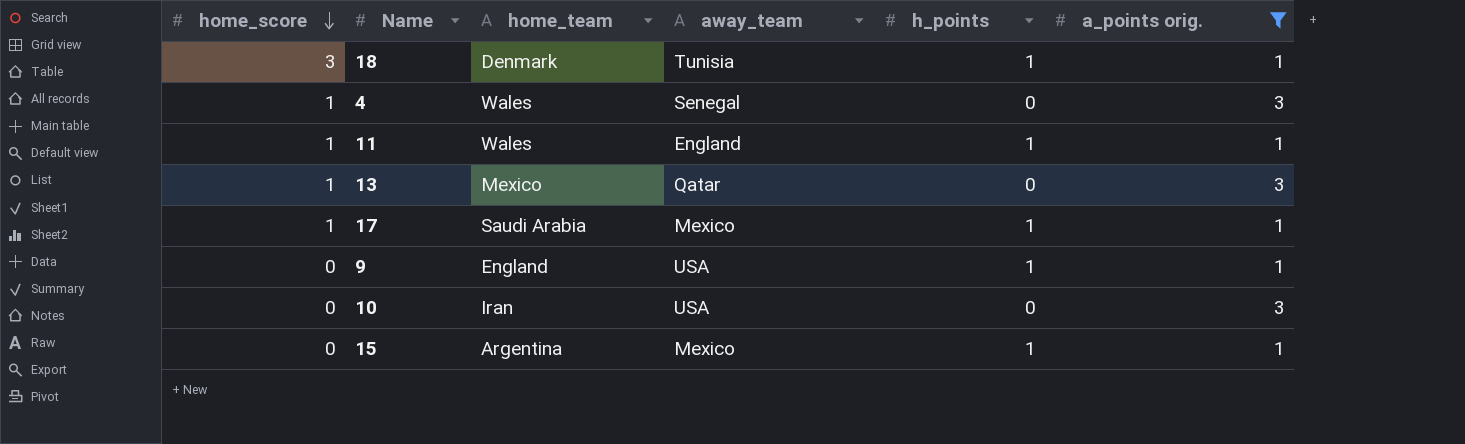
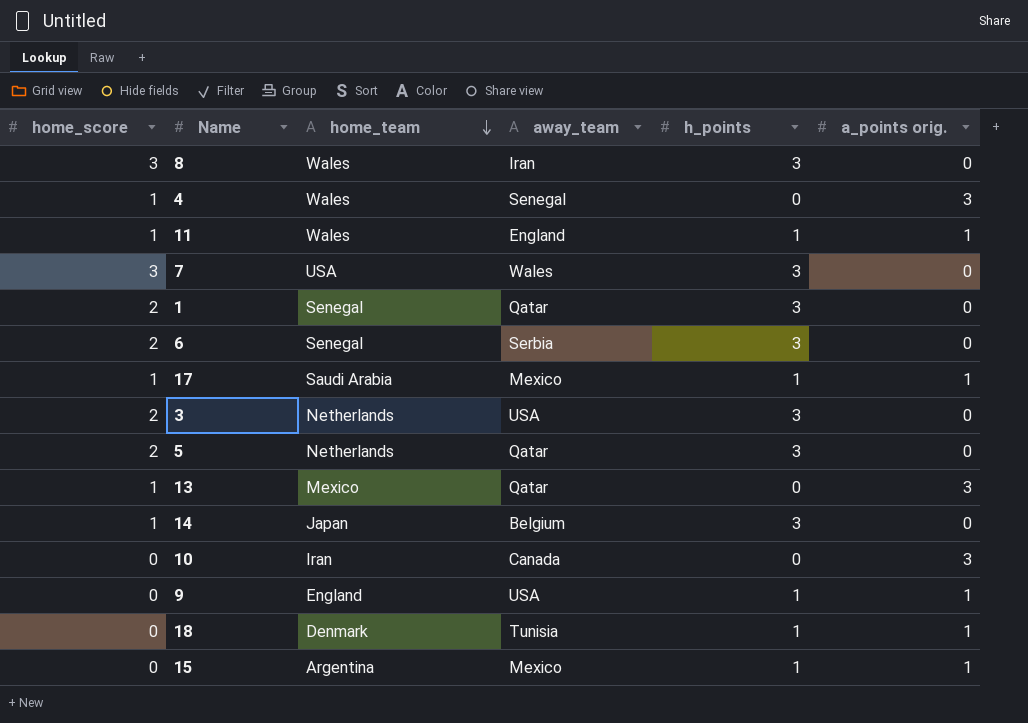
filter: a_points orig. != 0 -> none
row order: home_score descending -> home_team descending
10 | away_team: USA -> Canada
18 | home_score: 3 -> 0

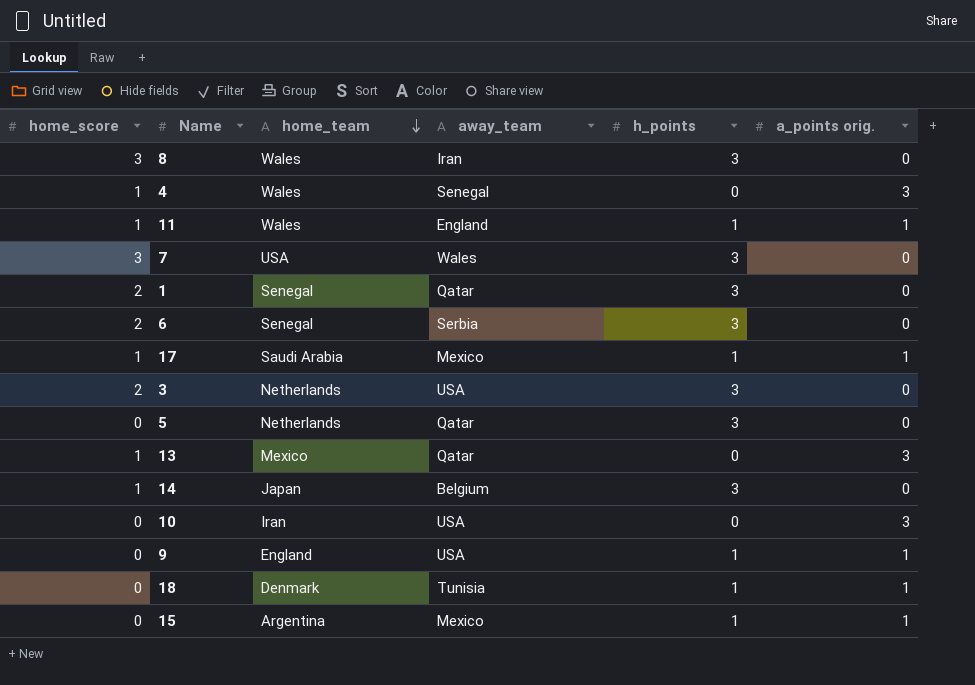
5 | home_score: 2 -> 0
10 | away_team: Canada -> USA

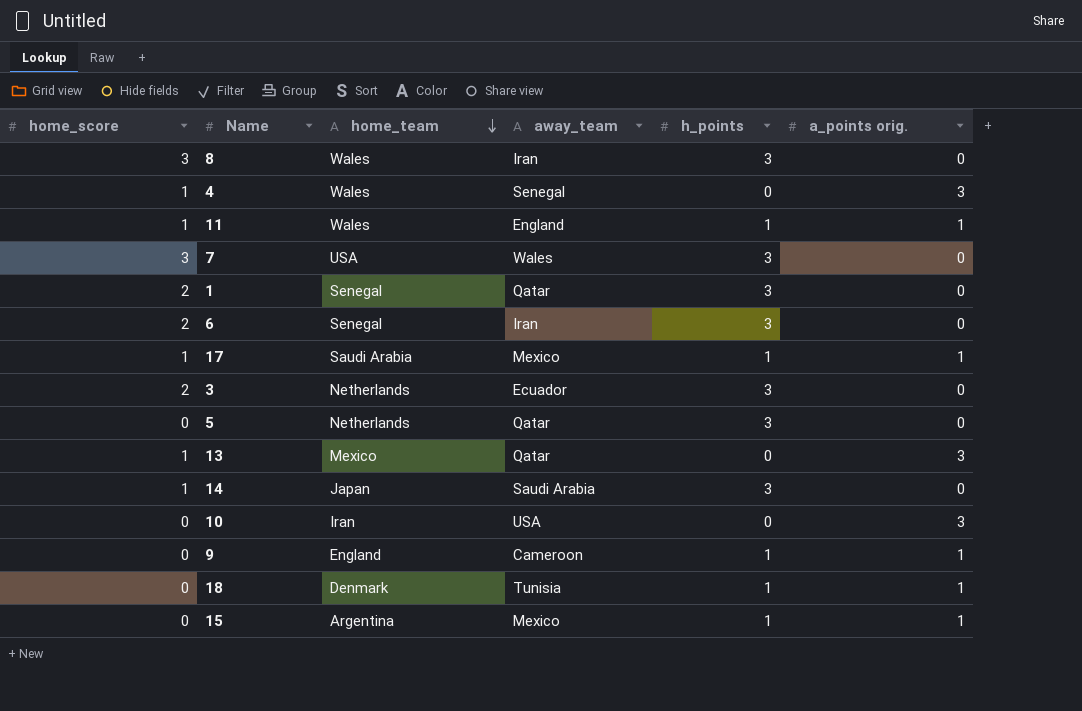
6 | away_team: Serbia -> Iran
3 | away_team: USA -> Ecuador
14 | away_team: Belgium -> Saudi Arabia
9 | away_team: USA -> Cameroon

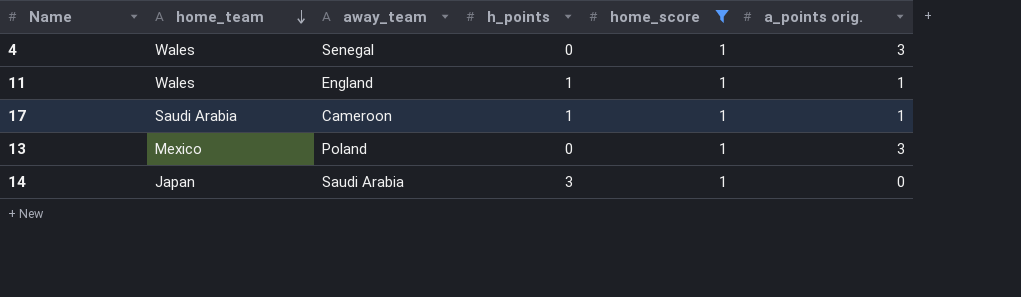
filter: none -> home_score = 1
column home_score | position: 1 -> 5
17 | away_team: Mexico -> Cameroon
13 | away_team: Qatar -> Poland

